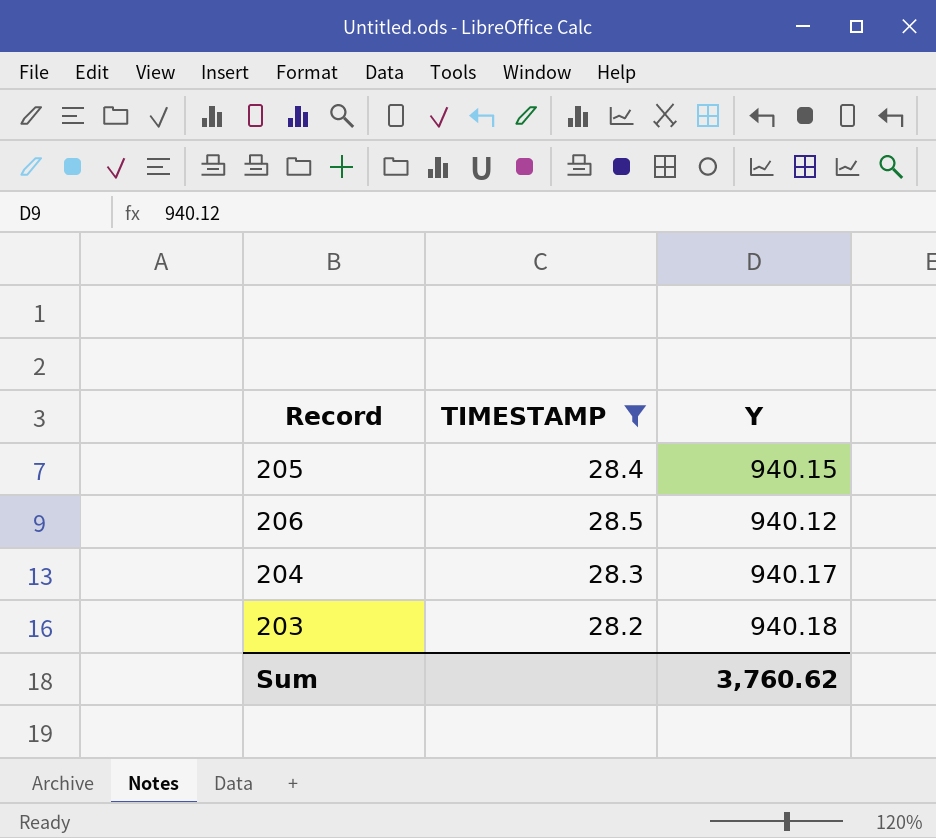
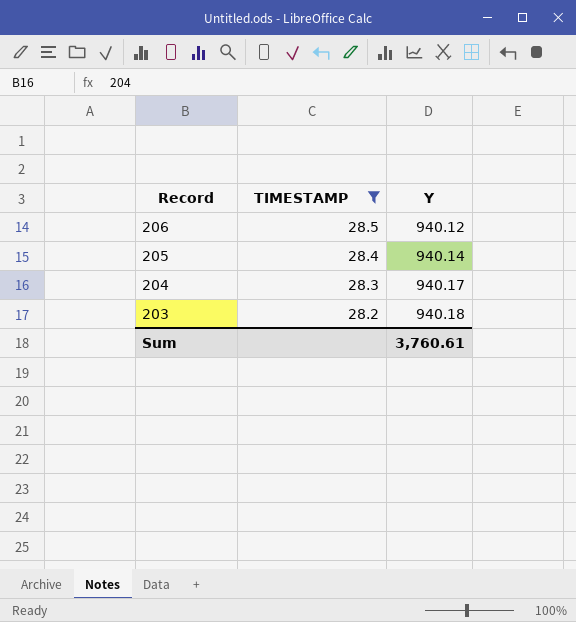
row order: none -> Record descending
205 | Y: 940.15 -> 940.14
Sum | Y: 3,760.62 -> 3,760.61

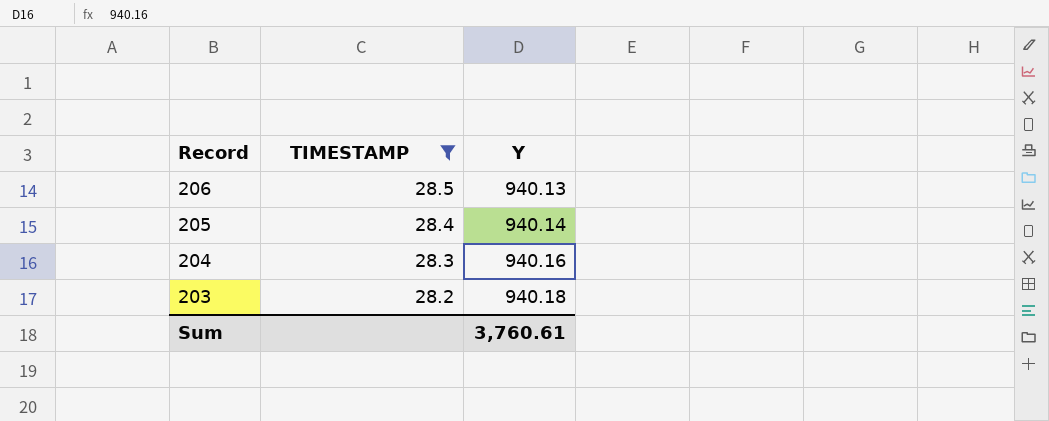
206 | Y: 940.12 -> 940.13
204 | Y: 940.17 -> 940.16

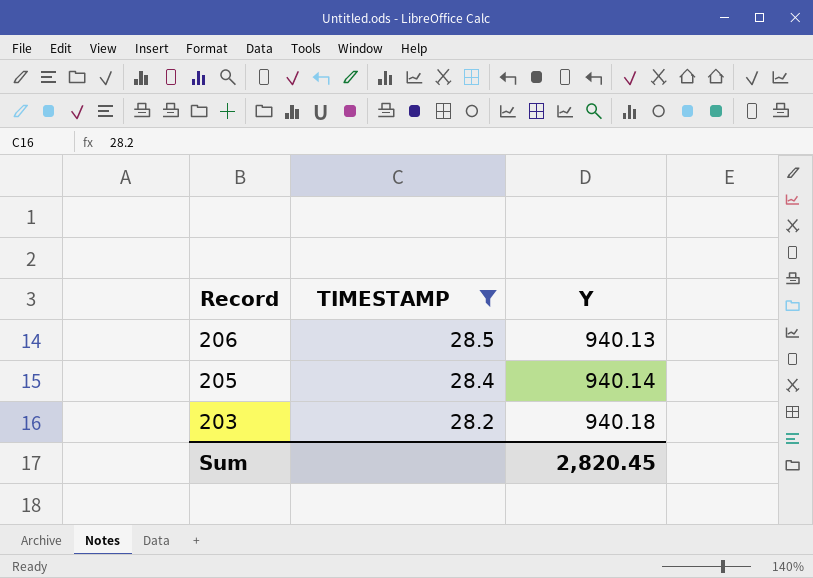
row 204: 28.3 | 940.16 -> none
Sum | Y: 3,760.61 -> 2,820.45

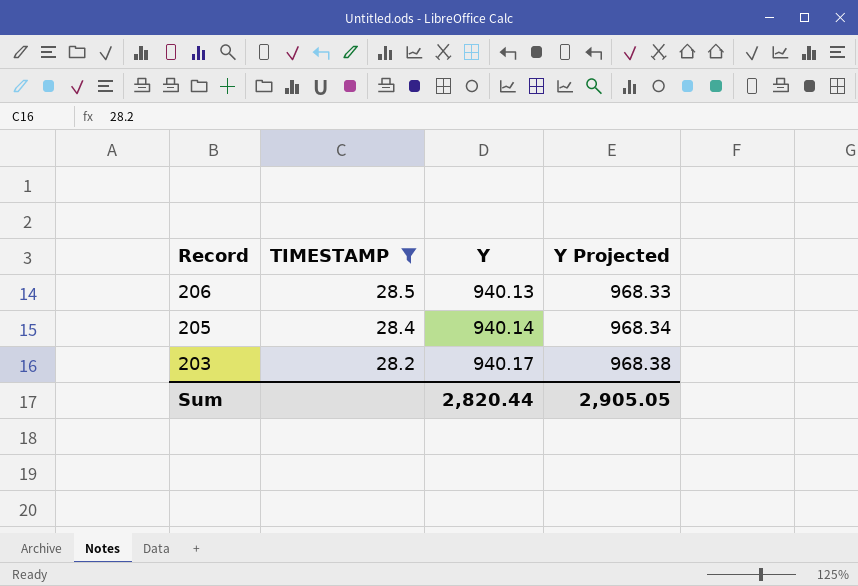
column Y Projected | formula: none -> [Y] * 1.03
203 | Y: 940.18 -> 940.17
Sum | Y: 2,820.45 -> 2,820.44

